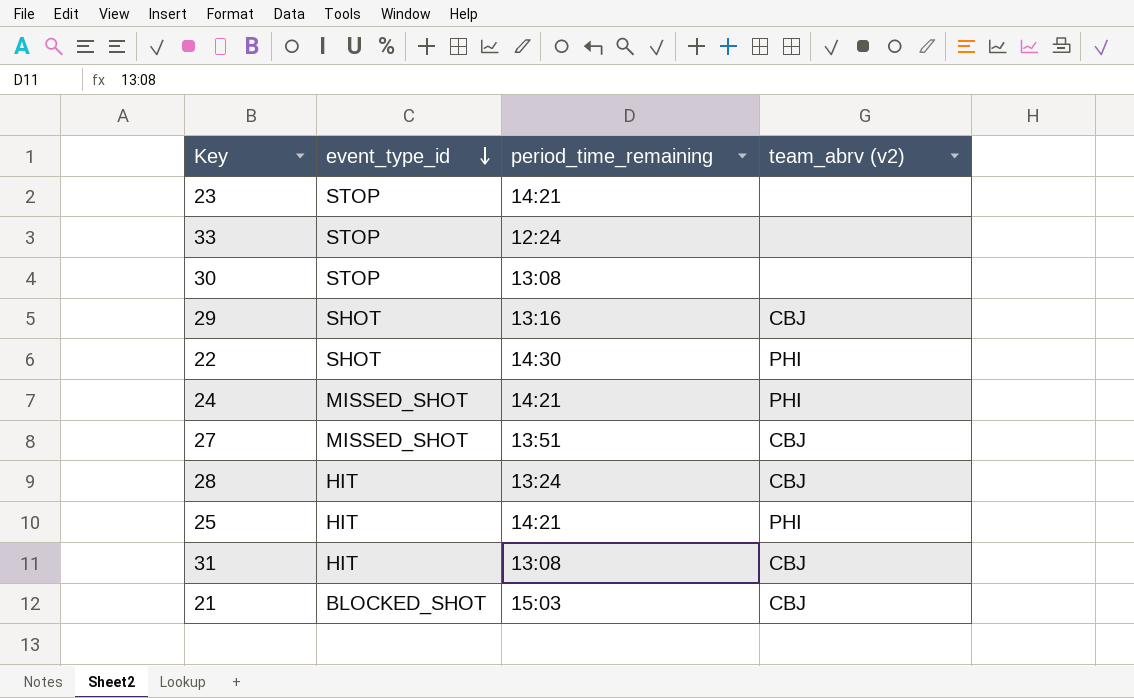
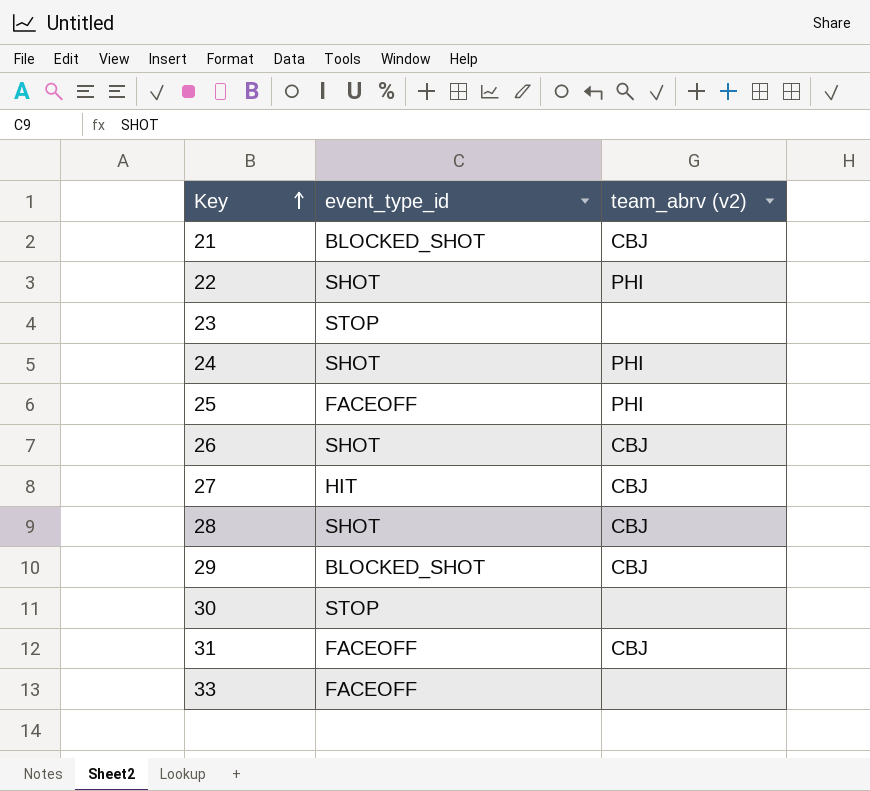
row order: event_type_id descending -> Key ascending
column period_time_remaining | position: 3 -> none
24 | event_type_id: MISSED_SHOT -> SHOT
25 | event_type_id: HIT -> FACEOFF
row 26: none -> SHOT | CBJ
27 | event_type_id: MISSED_SHOT -> HIT
28 | event_type_id: HIT -> SHOT
29 | event_type_id: SHOT -> BLOCKED_SHOT
31 | event_type_id: HIT -> FACEOFF
33 | event_type_id: STOP -> FACEOFF

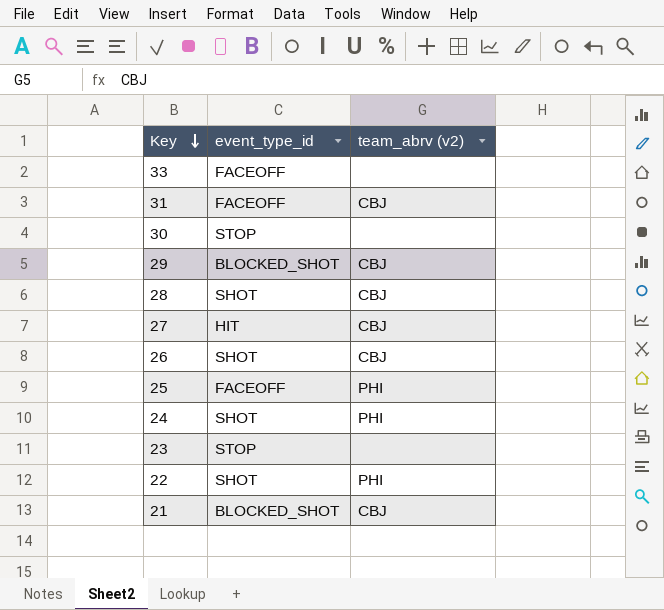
row order: Key ascending -> Key descending

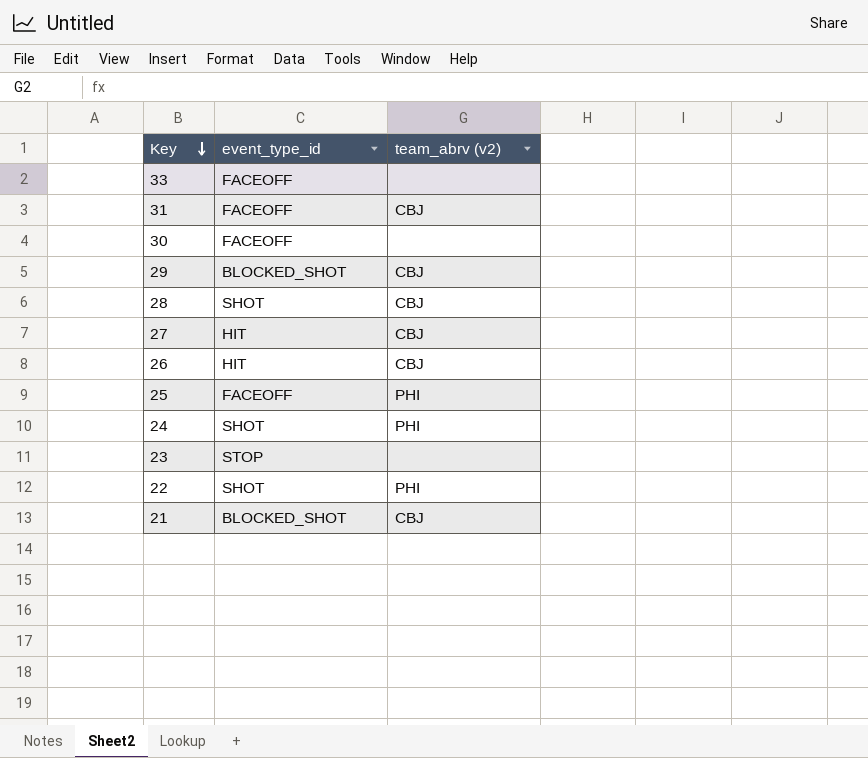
30 | event_type_id: STOP -> FACEOFF
26 | event_type_id: SHOT -> HIT

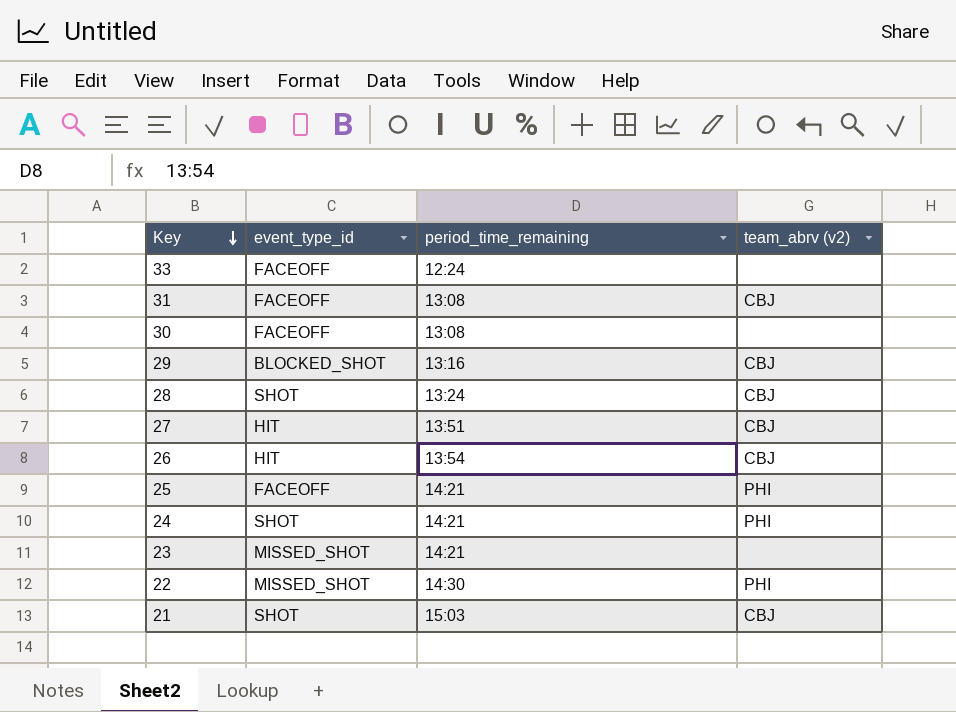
column period_time_remaining | position: none -> 3
23 | event_type_id: STOP -> MISSED_SHOT
22 | event_type_id: SHOT -> MISSED_SHOT
21 | event_type_id: BLOCKED_SHOT -> SHOT

